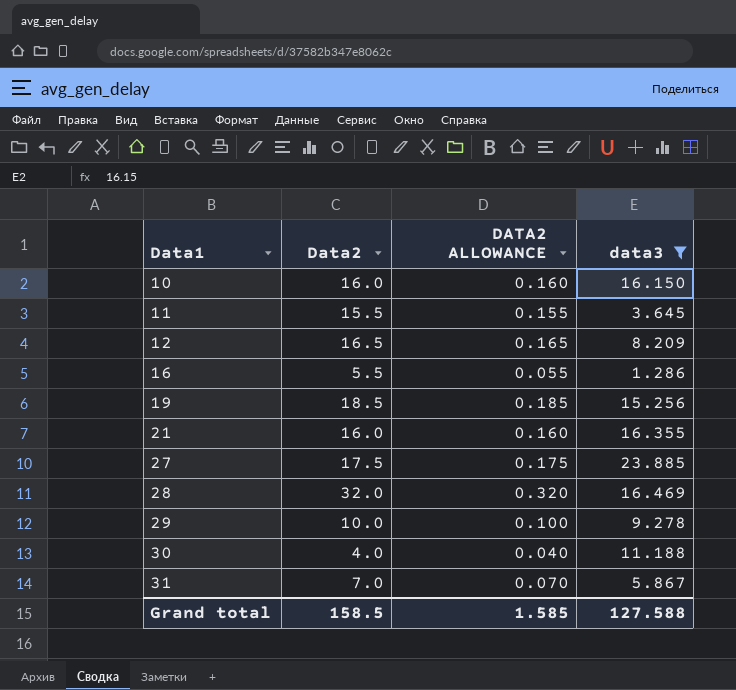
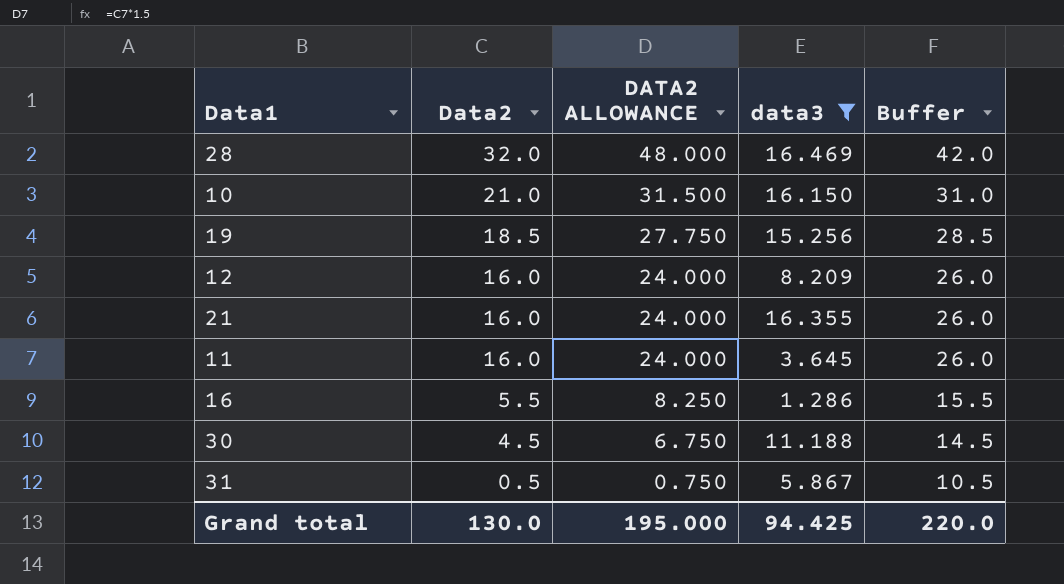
row order: Data1 ascending -> Data2 descending
column DATA2 ALLOWANCE | formula: [Data2] * 0.01 -> [Data2] * 1.5
column Buffer | formula: none -> [Data2] + 10
row 27: 17.5 | 0.175 | 23.885 -> none
row 29: 10.0 | 0.100 | 9.278 -> none
10 | Data2: 16.0 -> 21.0
12 | Data2: 16.5 -> 16.0
11 | Data2: 15.5 -> 16.0
30 | Data2: 4.0 -> 4.5
31 | Data2: 7.0 -> 0.5
Grand total | Data2: 158.5 -> 130.0
Grand total | DATA2 ALLOWANCE: 1.585 -> 195.000
Grand total | data3: 127.588 -> 94.425

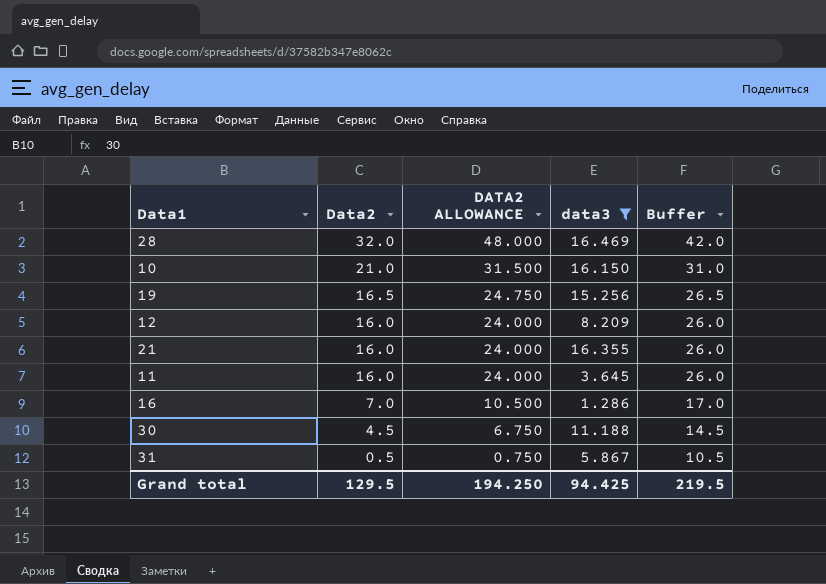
19 | Data2: 18.5 -> 16.5
19 | DATA2 ALLOWANCE: 27.750 -> 24.750
19 | Buffer: 28.5 -> 26.5
16 | Data2: 5.5 -> 7.0
16 | DATA2 ALLOWANCE: 8.250 -> 10.500
16 | Buffer: 15.5 -> 17.0
Grand total | Data2: 130.0 -> 129.5
Grand total | DATA2 ALLOWANCE: 195.000 -> 194.250
Grand total | Buffer: 220.0 -> 219.5

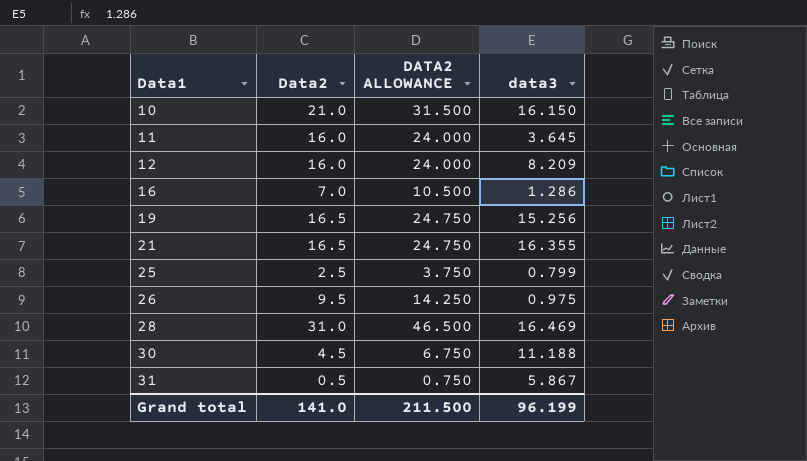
filter: data3 >= 1.286 -> none
row order: Data2 descending -> Data1 ascending
column Buffer | formula: [Data2] + 10 -> none
21 | Data2: 16.0 -> 16.5
21 | DATA2 ALLOWANCE: 24.000 -> 24.750
28 | Data2: 32.0 -> 31.0
28 | DATA2 ALLOWANCE: 48.000 -> 46.500
Grand total | Data2: 129.5 -> 141.0
Grand total | DATA2 ALLOWANCE: 194.250 -> 211.500
Grand total | data3: 94.425 -> 96.199

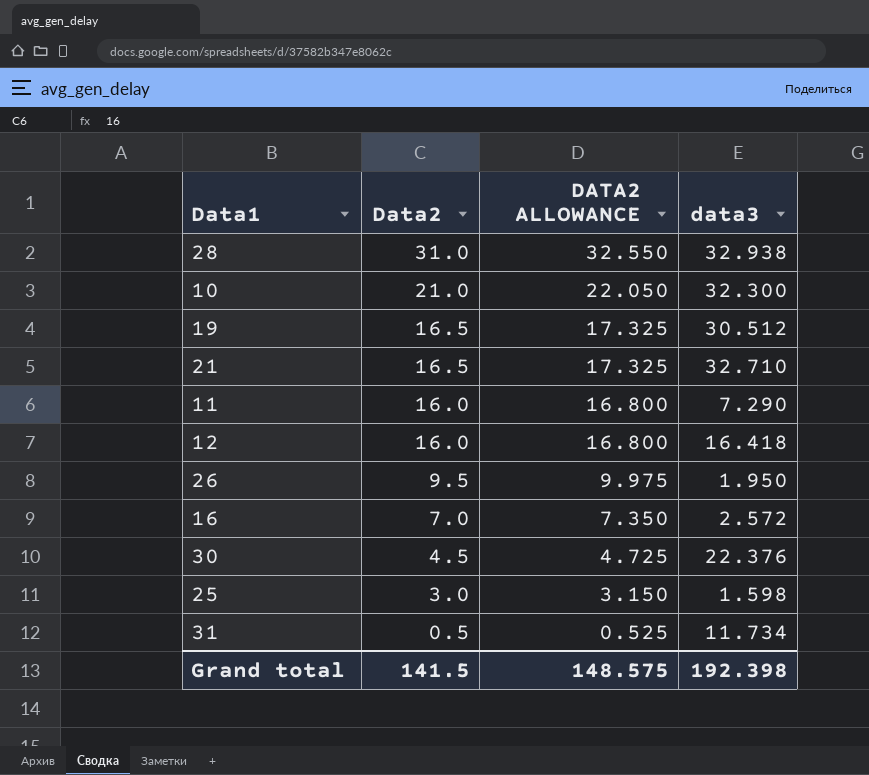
row order: Data1 ascending -> Data2 descending
column DATA2 ALLOWANCE | formula: [Data2] * 1.5 -> [Data2] * 1.05
28 | data3: 16.469 -> 32.938
10 | data3: 16.150 -> 32.300
19 | data3: 15.256 -> 30.512
21 | data3: 16.355 -> 32.710
11 | data3: 3.645 -> 7.290
12 | data3: 8.209 -> 16.418
26 | data3: 0.975 -> 1.950
16 | data3: 1.286 -> 2.572
30 | data3: 11.188 -> 22.376
25 | Data2: 2.5 -> 3.0
25 | data3: 0.799 -> 1.598
31 | data3: 5.867 -> 11.734
Grand total | Data2: 141.0 -> 141.5
Grand total | DATA2 ALLOWANCE: 211.500 -> 148.575
Grand total | data3: 96.199 -> 192.398

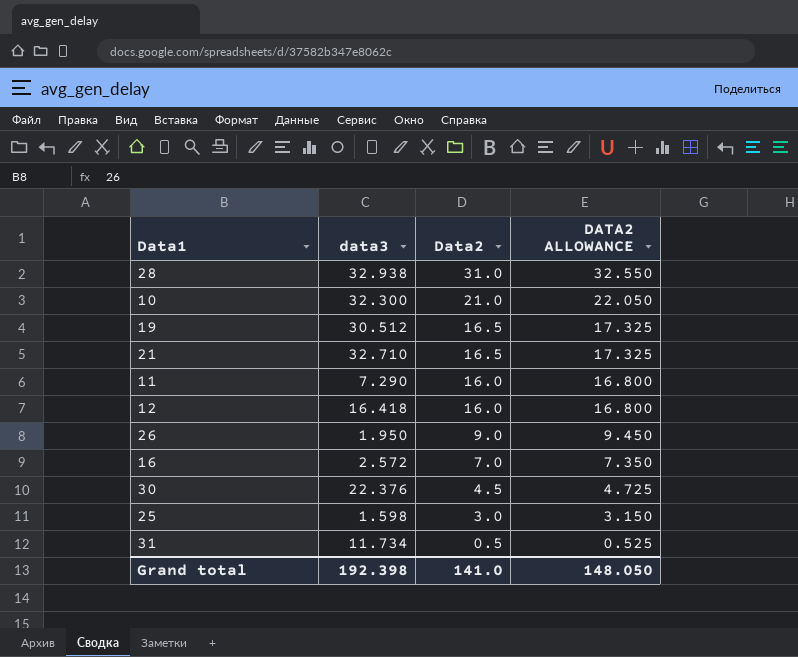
column data3 | position: 4 -> 2
26 | Data2: 9.5 -> 9.0
26 | DATA2 ALLOWANCE: 9.975 -> 9.450
Grand total | Data2: 141.5 -> 141.0
Grand total | DATA2 ALLOWANCE: 148.575 -> 148.050

